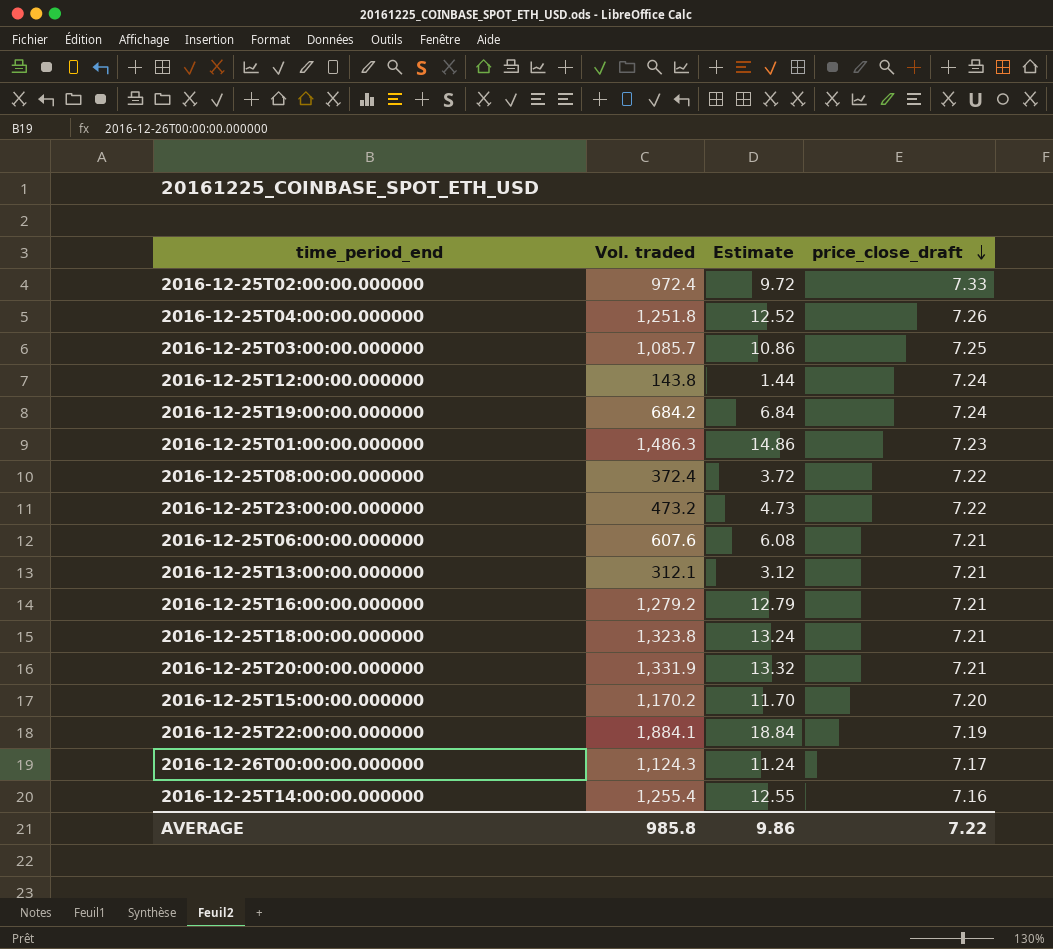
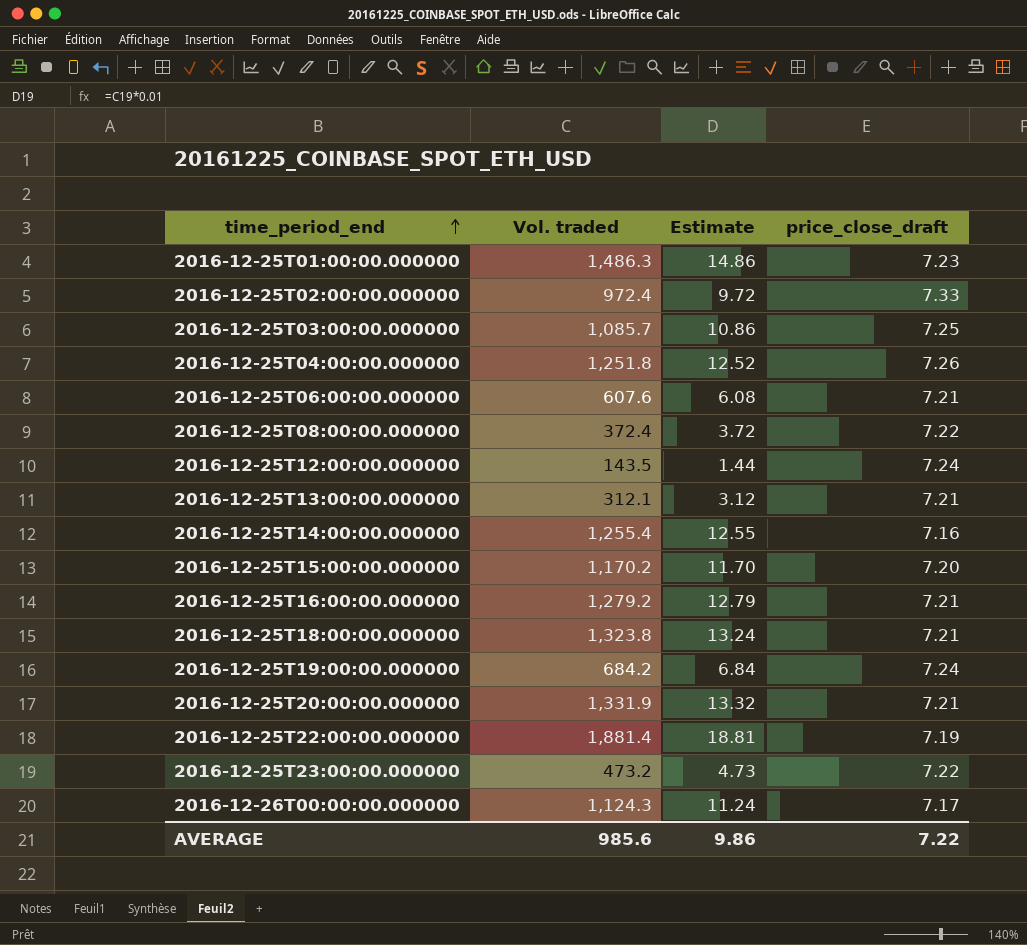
row order: price_close_draft descending -> time_period_end ascending
2016-12-25T12:00:00.000000 | Vol. traded: 143.8 -> 143.5
2016-12-25T22:00:00.000000 | Vol. traded: 1,884.1 -> 1,881.4
2016-12-25T22:00:00.000000 | Estimate: 18.84 -> 18.81
AVERAGE | Vol. traded: 985.8 -> 985.6

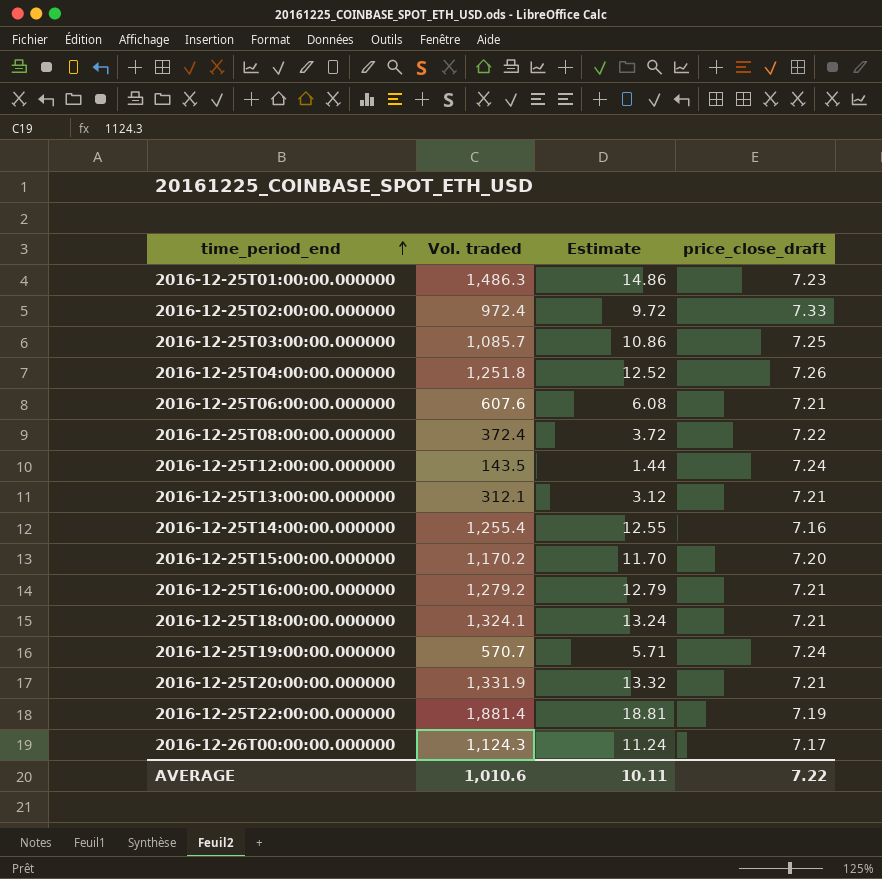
row 2016-12-25T23:00:00.000000: 473.2 | 4.73 | 7.22 -> none
2016-12-25T18:00:00.000000 | Vol. traded: 1,323.8 -> 1,324.1
2016-12-25T19:00:00.000000 | Vol. traded: 684.2 -> 570.7
2016-12-25T19:00:00.000000 | Estimate: 6.84 -> 5.71
AVERAGE | Vol. traded: 985.6 -> 1,010.6
AVERAGE | Estimate: 9.86 -> 10.11

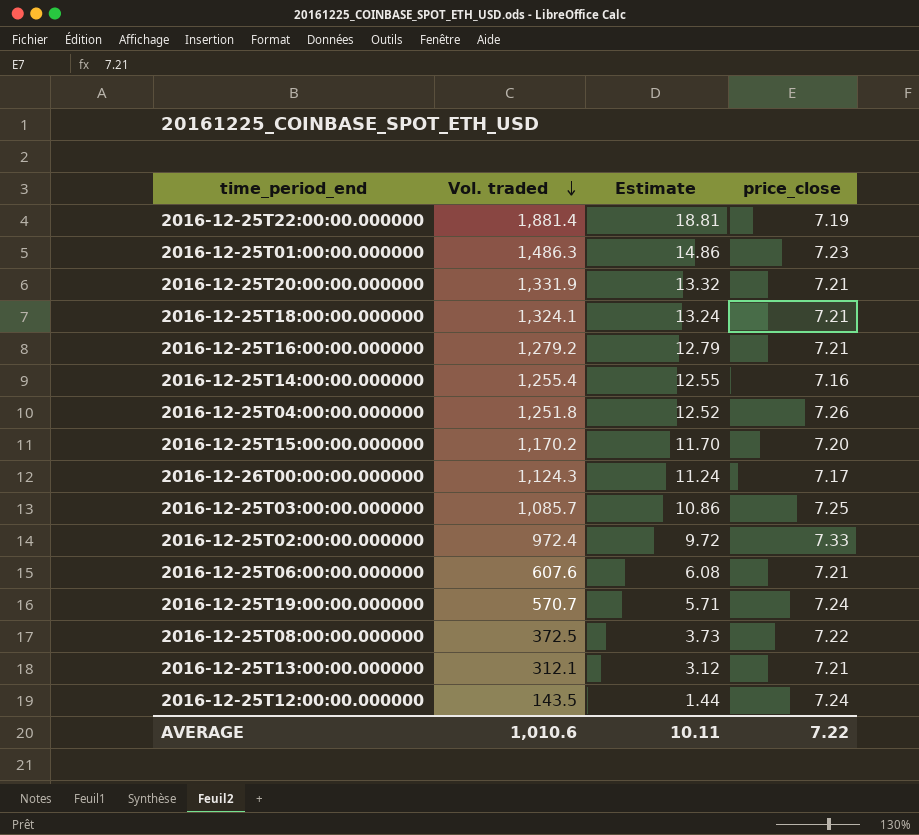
row order: time_period_end ascending -> Vol. traded descending
column name: price_close_draft -> price_close
2016-12-25T08:00:00.000000 | Vol. traded: 372.4 -> 372.5
2016-12-25T08:00:00.000000 | Estimate: 3.72 -> 3.73

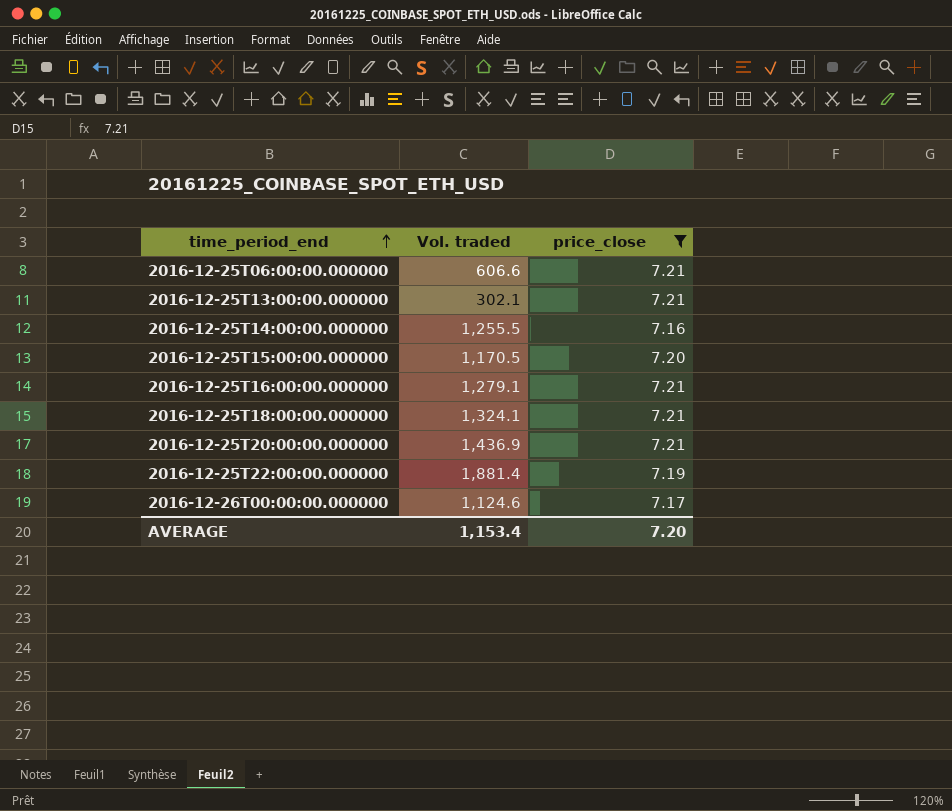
filter: none -> price_close <= 7.21
row order: Vol. traded descending -> time_period_end ascending
column Estimate | formula: [Vol. traded] * 0.01 -> none
2016-12-25T06:00:00.000000 | Vol. traded: 607.6 -> 606.6
2016-12-25T13:00:00.000000 | Vol. traded: 312.1 -> 302.1
2016-12-25T14:00:00.000000 | Vol. traded: 1,255.4 -> 1,255.5
2016-12-25T15:00:00.000000 | Vol. traded: 1,170.2 -> 1,170.5
2016-12-25T16:00:00.000000 | Vol. traded: 1,279.2 -> 1,279.1
2016-12-25T20:00:00.000000 | Vol. traded: 1,331.9 -> 1,436.9
2016-12-26T00:00:00.000000 | Vol. traded: 1,124.3 -> 1,124.6
AVERAGE | Vol. traded: 1,010.6 -> 1,153.4
AVERAGE | price_close: 7.22 -> 7.20

